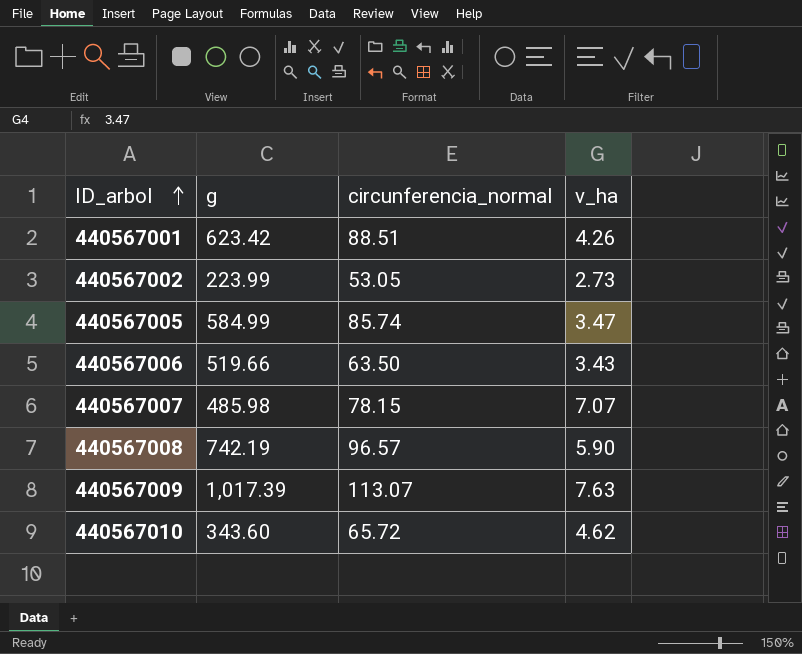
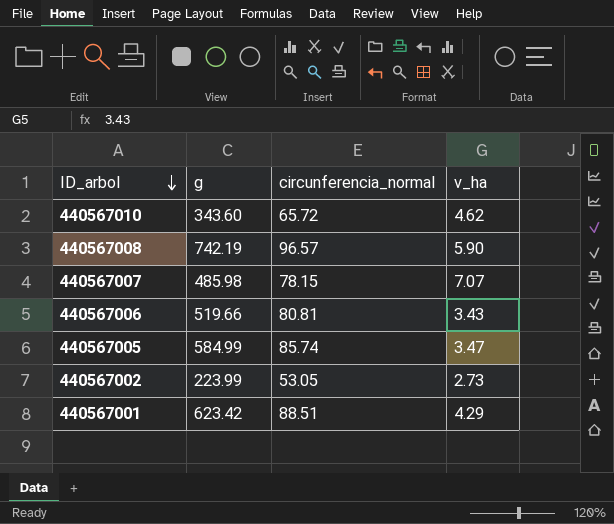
row order: ID_arbol ascending -> ID_arbol descending
row 440567009: 1,017.39 | 113.07 | 7.63 -> none
440567006 | circunferencia_normal: 63.50 -> 80.81
440567001 | v_ha: 4.26 -> 4.29

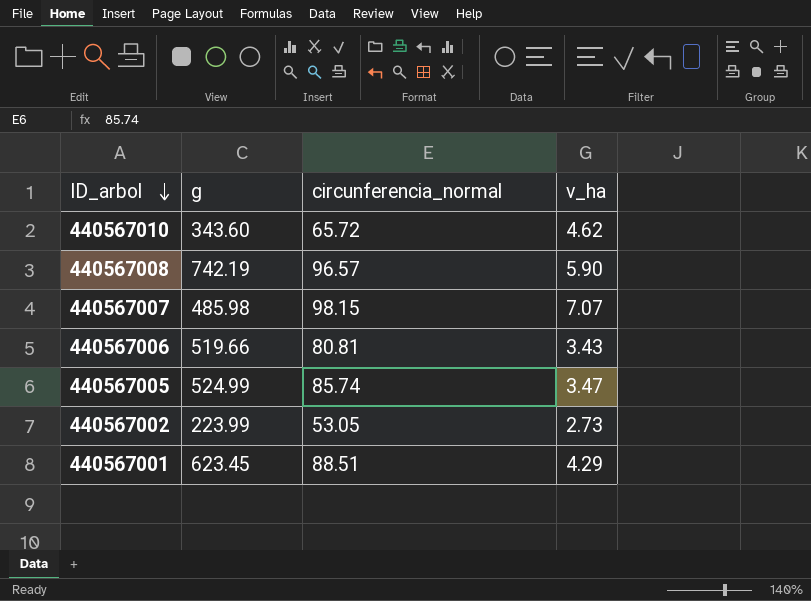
440567007 | circunferencia_normal: 78.15 -> 98.15
440567005 | g: 584.99 -> 524.99
440567001 | g: 623.42 -> 623.45

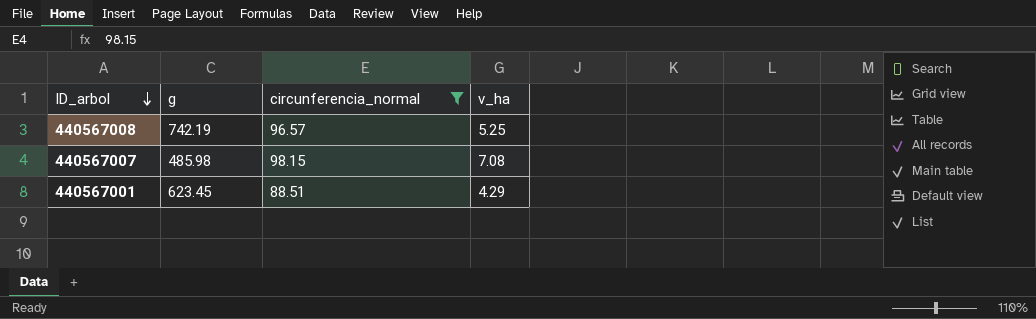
filter: none -> circunferencia_normal >= 88.51
440567008 | v_ha: 5.90 -> 5.25
440567007 | v_ha: 7.07 -> 7.08

